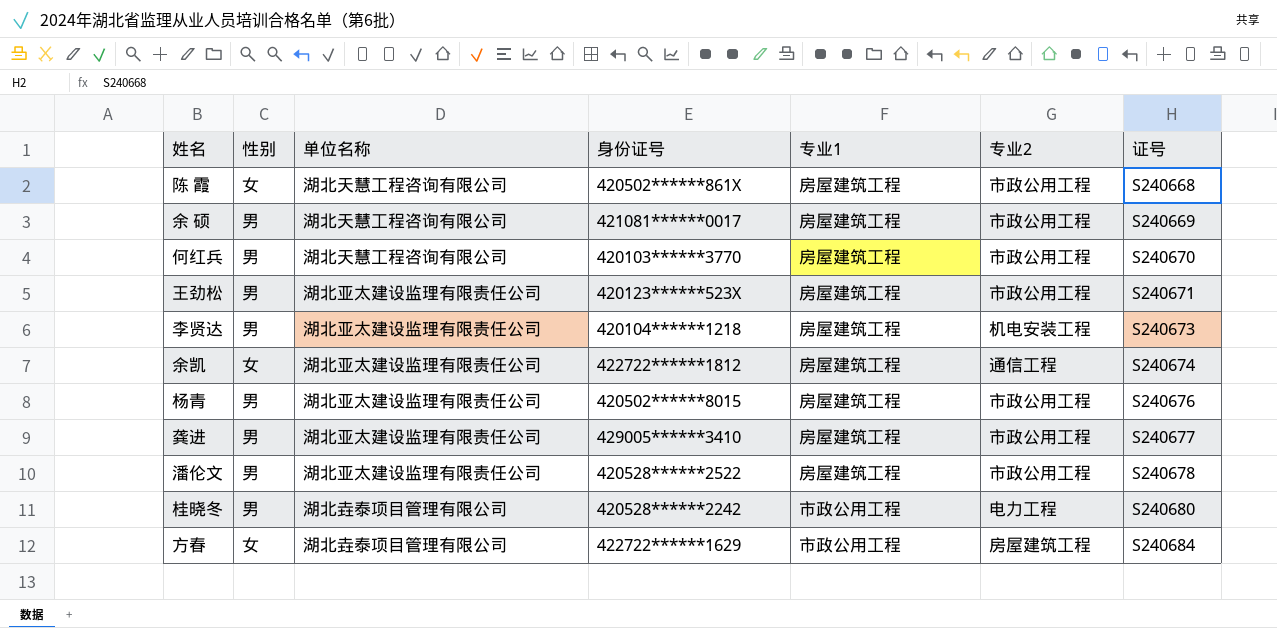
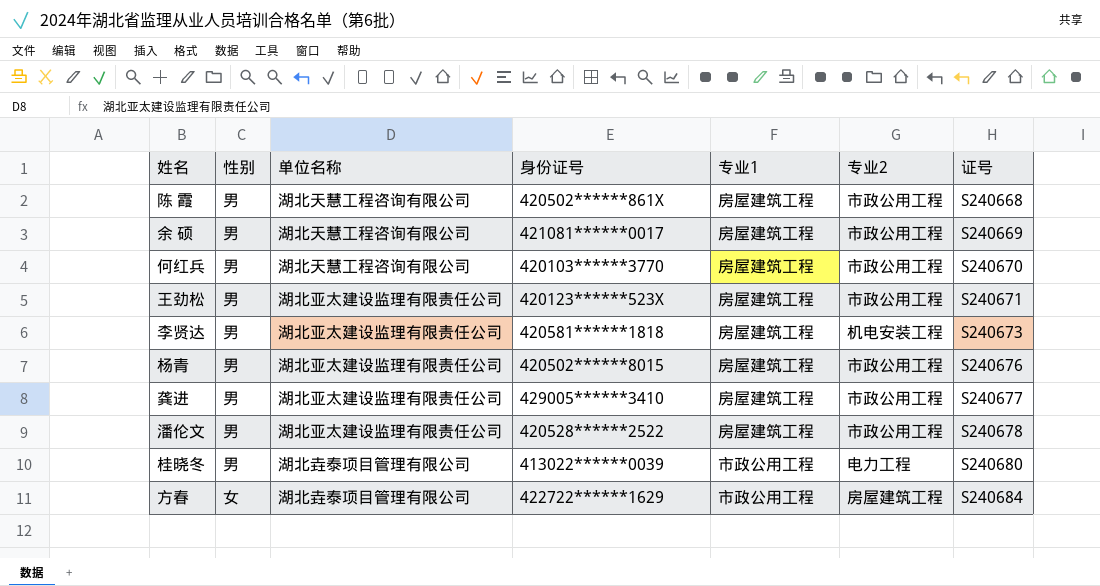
row 余凯: 女 | 湖北亚太建设监理有限责任公司 | 422722******1812 | 房屋建筑工程 | 通信工程 | S240674 -> none
陈 霞 | 性别: 女 -> 男
李贤达 | 身份证号: 420104******1218 -> 420581******1818
桂晓冬 | 身份证号: 420528******2242 -> 413022******0039

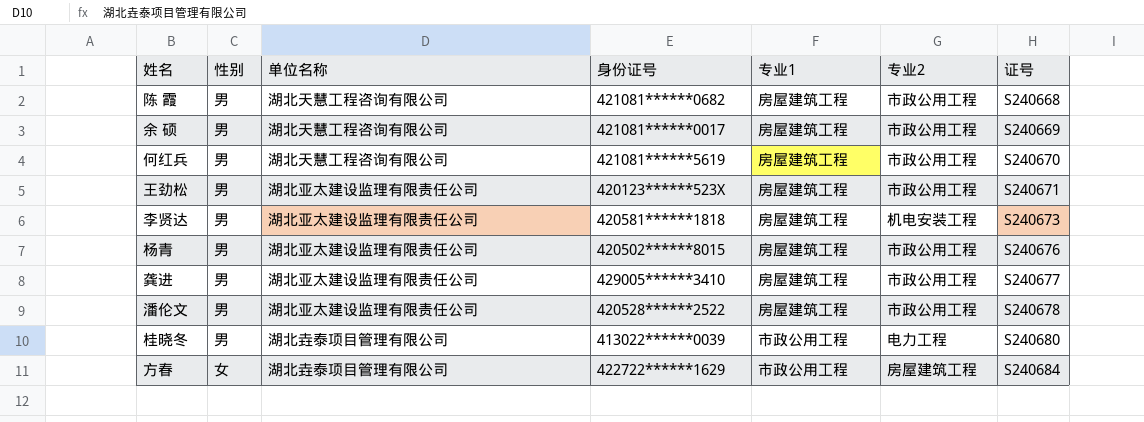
陈 霞 | 身份证号: 420502******861X -> 421081******0682
何红兵 | 身份证号: 420103******3770 -> 421081******5619

